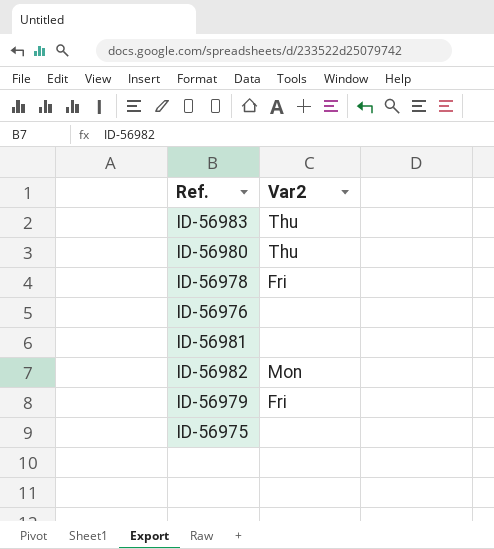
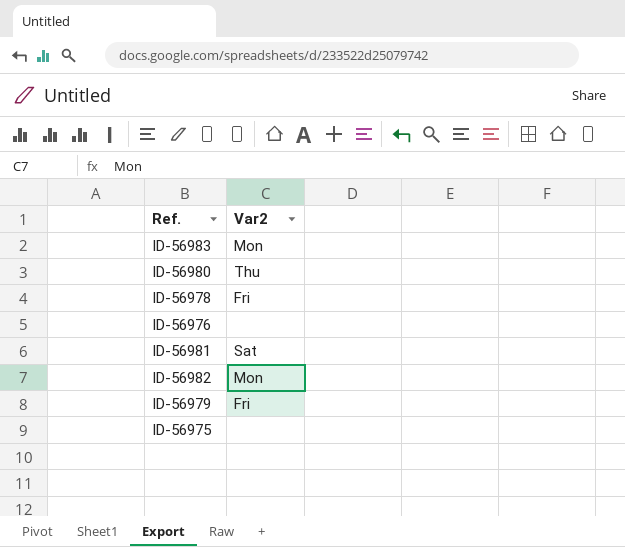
ID-56983 | Var2: Thu -> Mon
ID-56981 | Var2: none -> Sat

